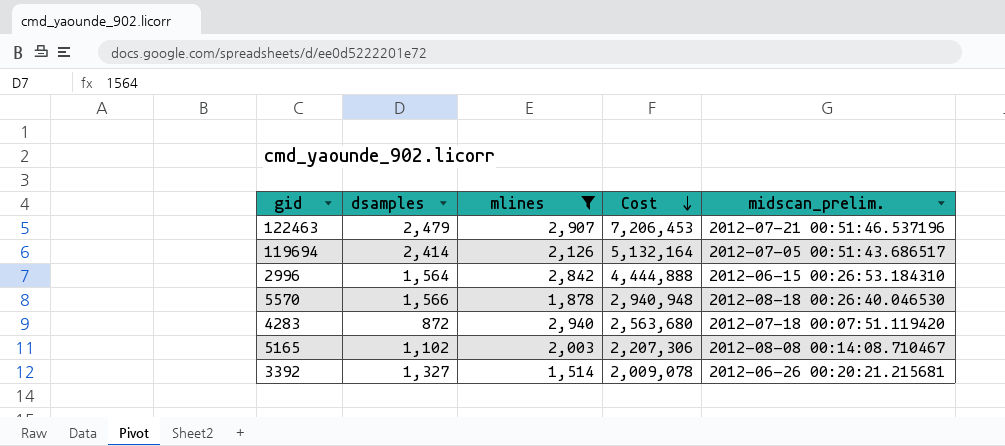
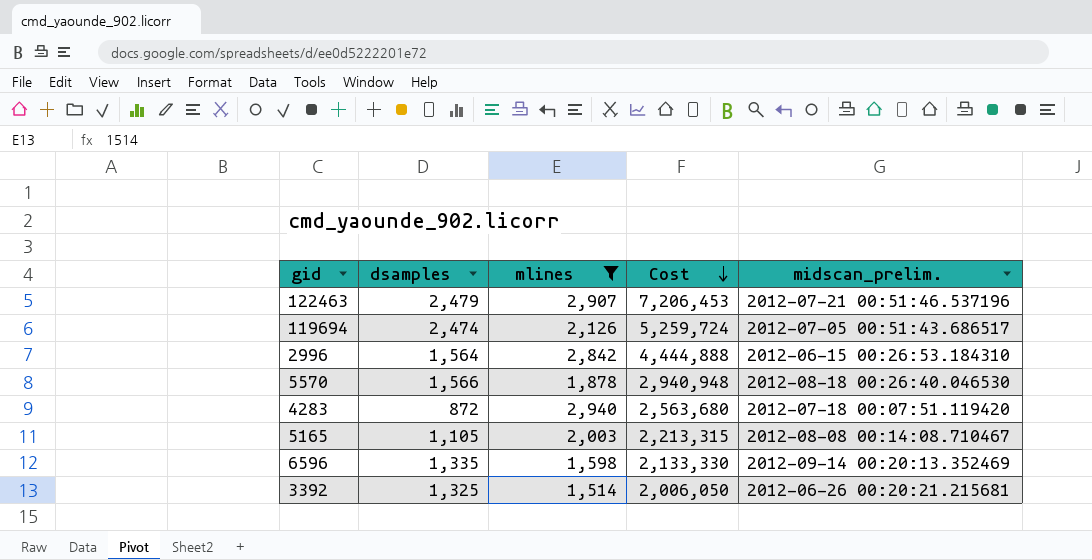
119694 | dsamples: 2,414 -> 2,474
119694 | Cost: 5,132,164 -> 5,259,724
5165 | dsamples: 1,102 -> 1,105
5165 | Cost: 2,207,306 -> 2,213,315
row 6596: none -> 1,335 | 1,598 | 2,133,330 | 2012-09-14 00:20:13.352469
3392 | dsamples: 1,327 -> 1,325
3392 | Cost: 2,009,078 -> 2,006,050

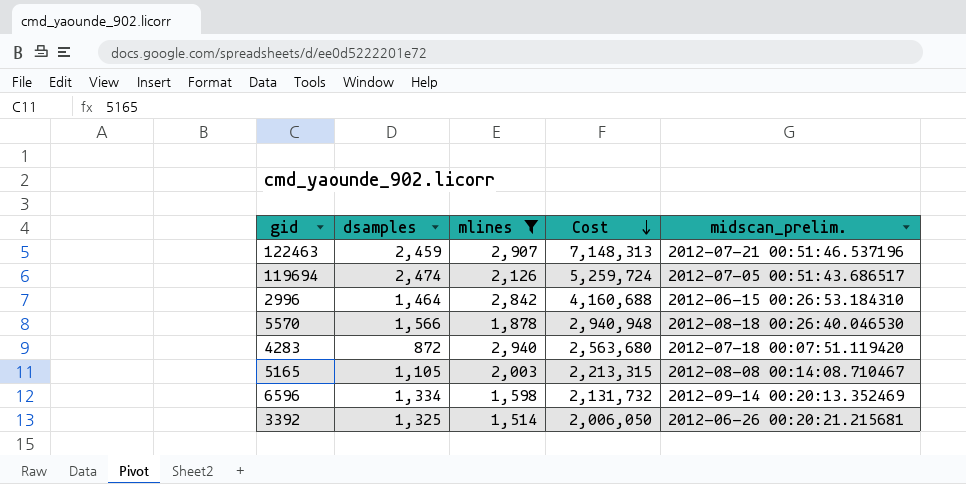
122463 | dsamples: 2,479 -> 2,459
122463 | Cost: 7,206,453 -> 7,148,313
2996 | dsamples: 1,564 -> 1,464
2996 | Cost: 4,444,888 -> 4,160,688
6596 | dsamples: 1,335 -> 1,334
6596 | Cost: 2,133,330 -> 2,131,732

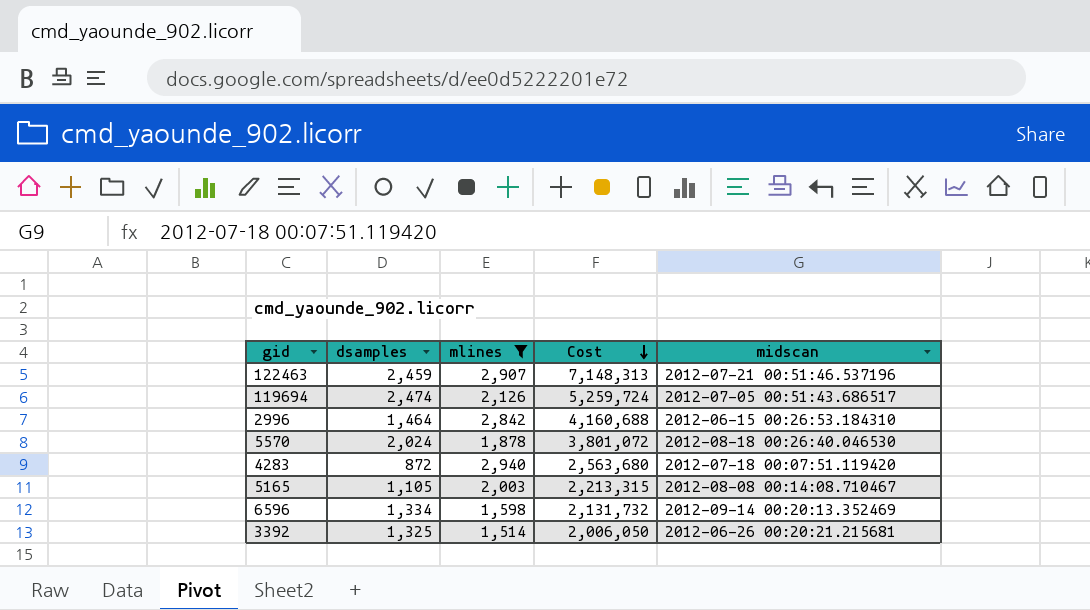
column name: midscan_prelim. -> midscan
5570 | dsamples: 1,566 -> 2,024
5570 | Cost: 2,940,948 -> 3,801,072

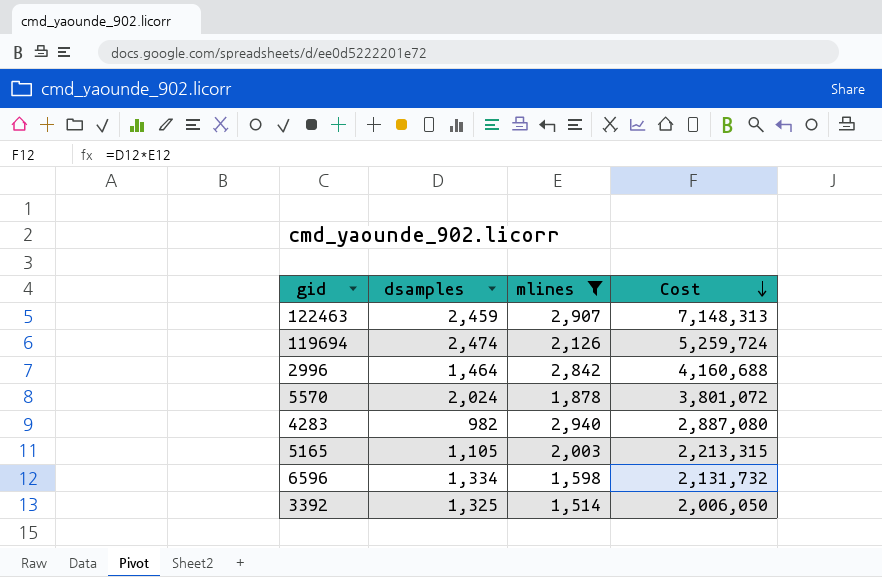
column midscan | position: 5 -> none
4283 | dsamples: 872 -> 982
4283 | Cost: 2,563,680 -> 2,887,080

